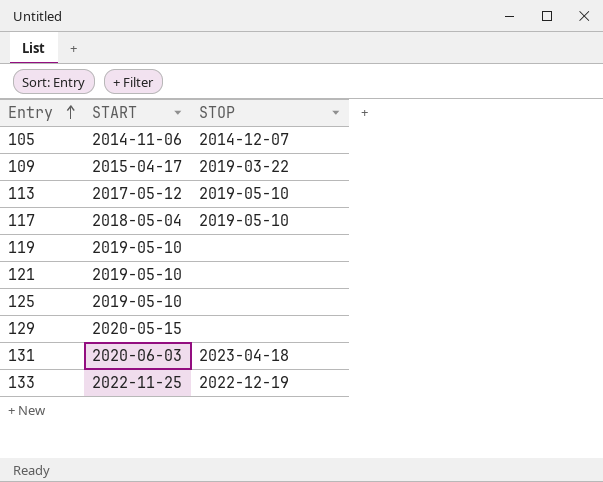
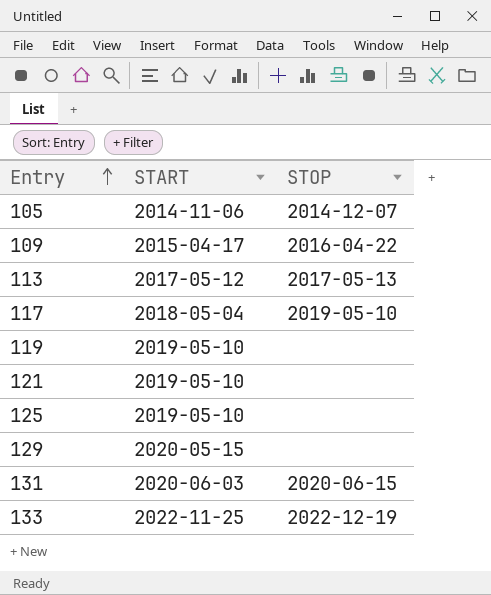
109 | STOP: 2019-03-22 -> 2016-04-22
113 | STOP: 2019-05-10 -> 2017-05-13
131 | STOP: 2023-04-18 -> 2020-06-15

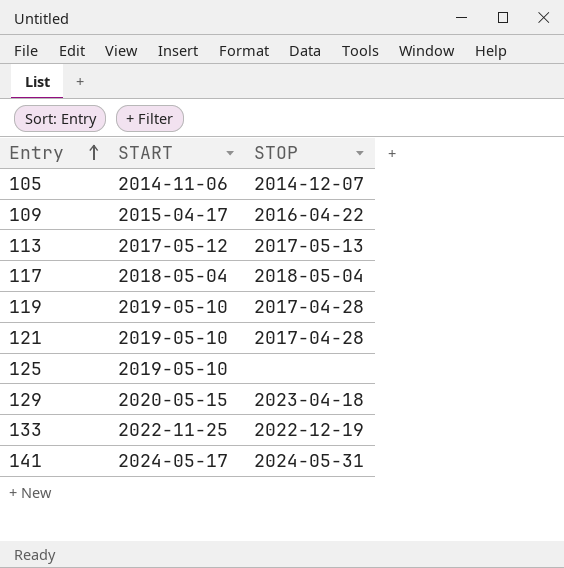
row 131: 2020-06-03 | 2020-06-15 -> none
117 | STOP: 2019-05-10 -> 2018-05-04
119 | STOP: none -> 2017-04-28
121 | STOP: none -> 2017-04-28
129 | STOP: none -> 2023-04-18
row 141: none -> 2024-05-17 | 2024-05-31

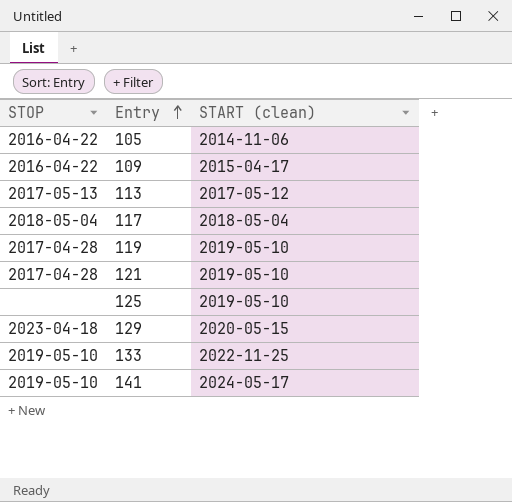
column STOP | position: 3 -> 1
column name: START -> START (clean)
105 | STOP: 2014-12-07 -> 2016-04-22
133 | STOP: 2022-12-19 -> 2019-05-10
141 | STOP: 2024-05-31 -> 2019-05-10

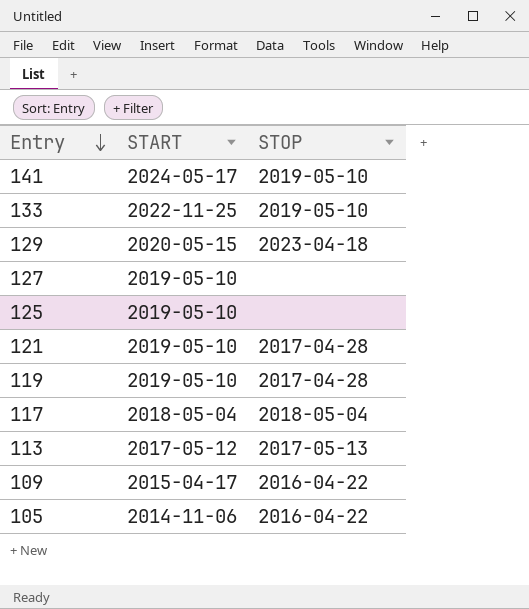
row order: Entry ascending -> Entry descending
column name: START (clean) -> START
column STOP | position: 1 -> 3
row 127: none -> 2019-05-10 | none

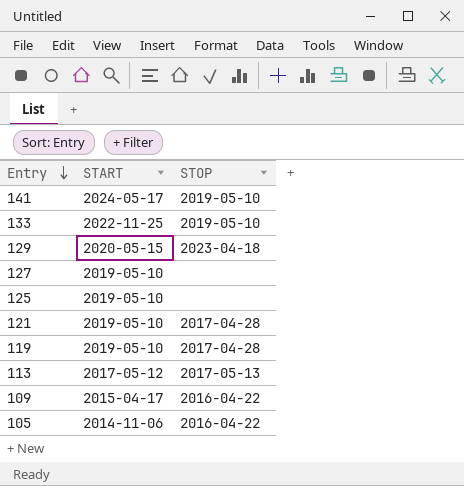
row 117: 2018-05-04 | 2018-05-04 -> none

